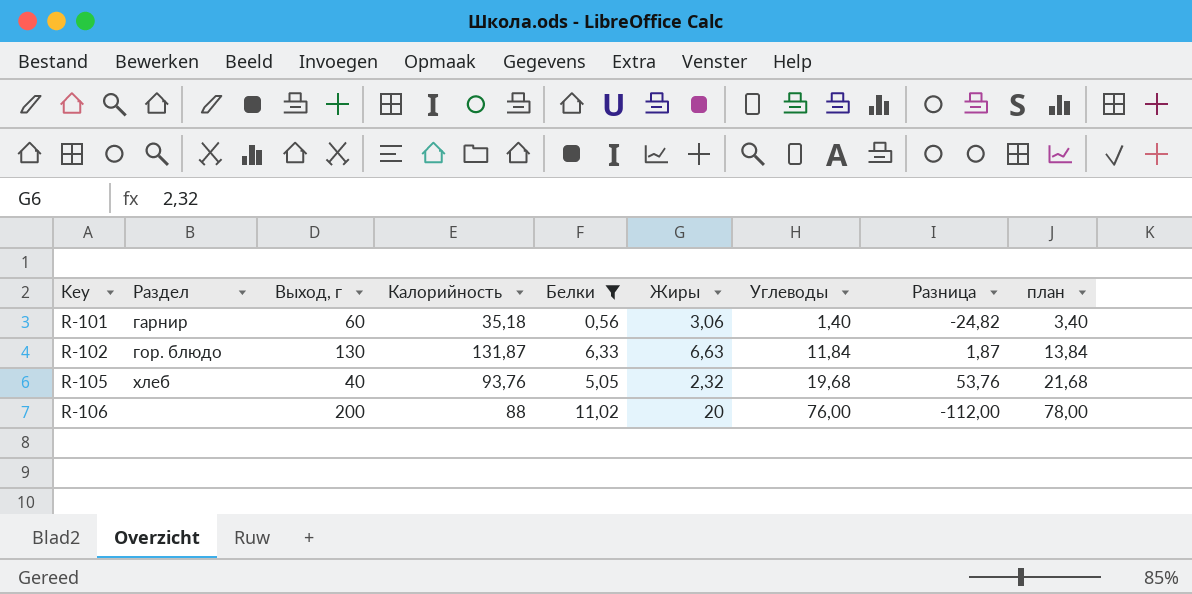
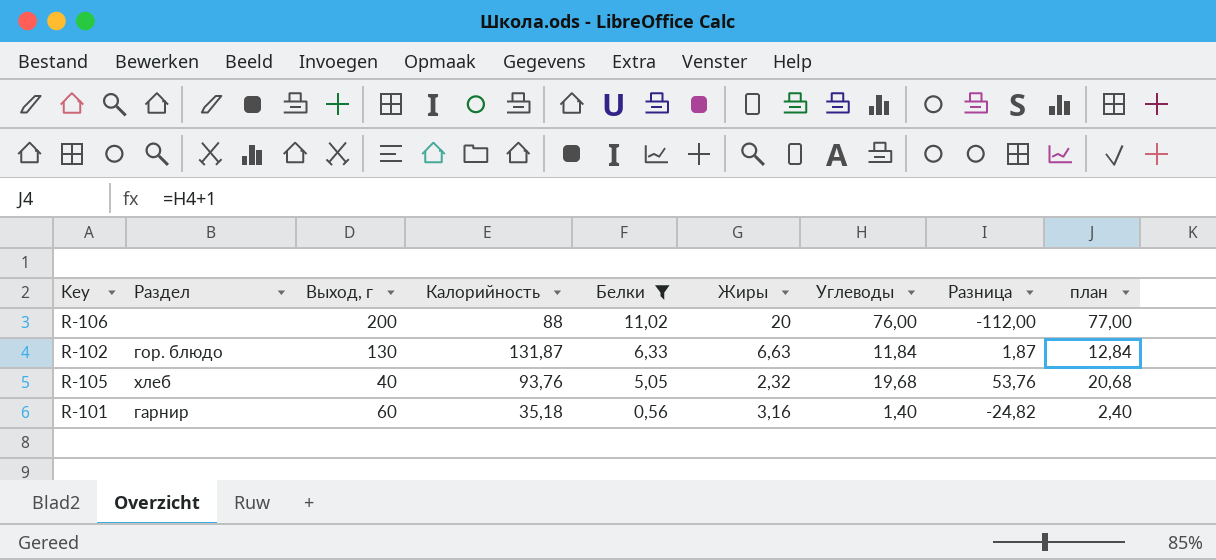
row order: Key ascending -> Белки descending
column план | formula: [Углеводы] + 2 -> [Углеводы] + 1
R-101 | Жиры: 3,06 -> 3,16

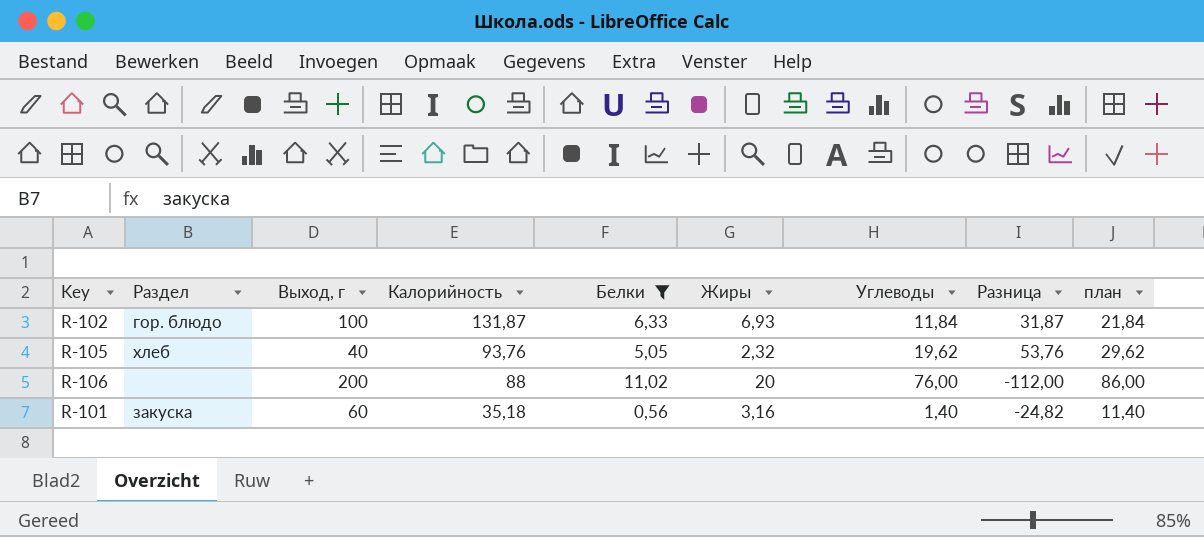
row order: Белки descending -> Калорийность descending
column план | formula: [Углеводы] + 1 -> [Углеводы] + 10
R-102 | Выход, г: 130 -> 100
R-102 | Жиры: 6,63 -> 6,93
R-102 | Разница: 1,87 -> 31,87
R-105 | Углеводы: 19,68 -> 19,62
R-101 | Раздел: гарнир -> закуска

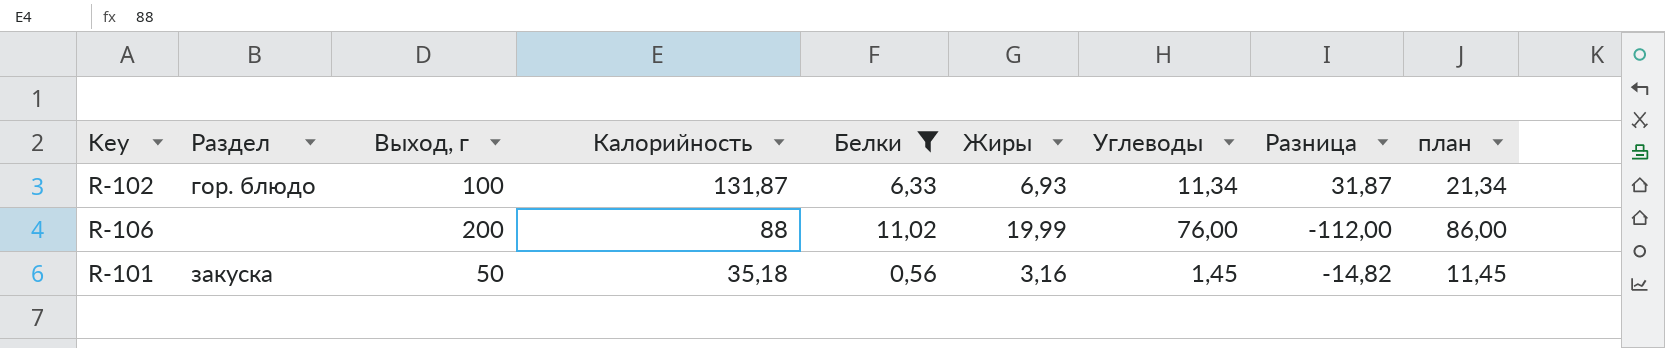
row R-105: хлеб | 40 | 93,76 | 5,05 | 2,32 | 19,62 | 53,76 | 29,62 -> none
R-102 | Углеводы: 11,84 -> 11,34
R-102 | план: 21,84 -> 21,34
R-106 | Жиры: 20 -> 19,99
R-101 | Выход, г: 60 -> 50
R-101 | Углеводы: 1,40 -> 1,45
R-101 | Разница: -24,82 -> -14,82
R-101 | план: 11,40 -> 11,45

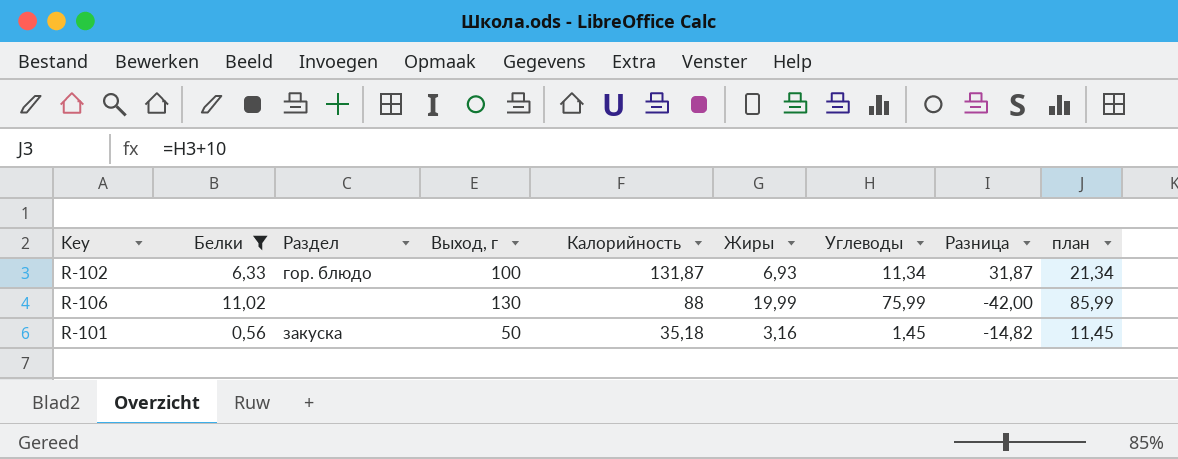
column Белки | position: 5 -> 2
R-106 | Выход, г: 200 -> 130
R-106 | Углеводы: 76,00 -> 75,99
R-106 | Разница: -112,00 -> -42,00
R-106 | план: 86,00 -> 85,99

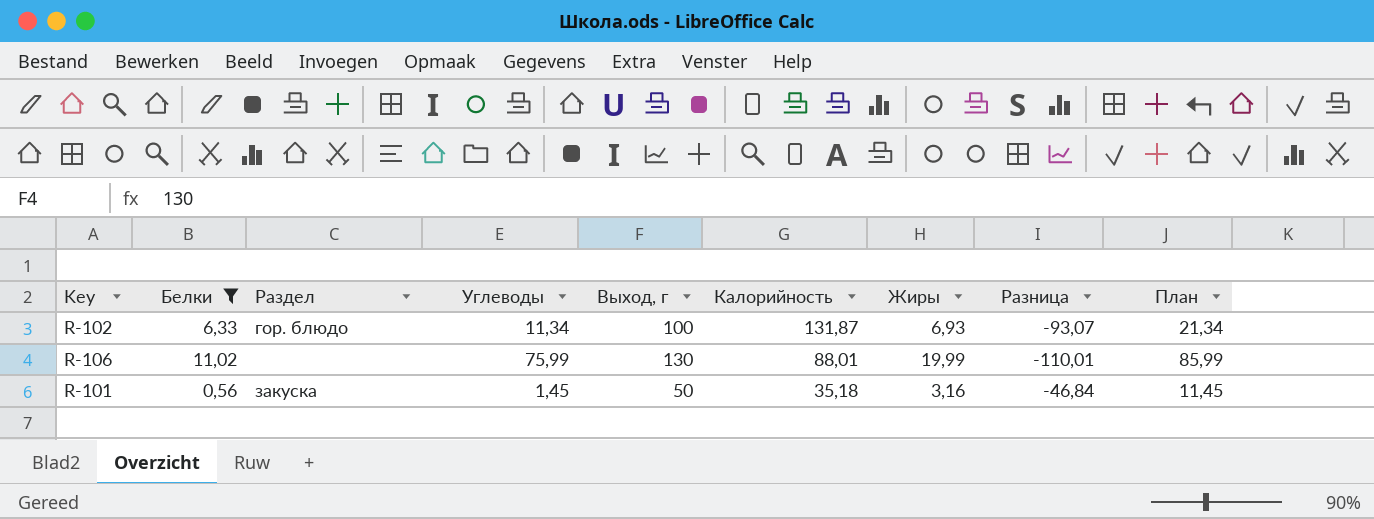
column Углеводы | position: 7 -> 4
column Разница | formula: [Калорийность] - [Выход, г] -> [Жиры] - [Выход, г]
column name: план -> План
R-106 | Калорийность: 88 -> 88,01

